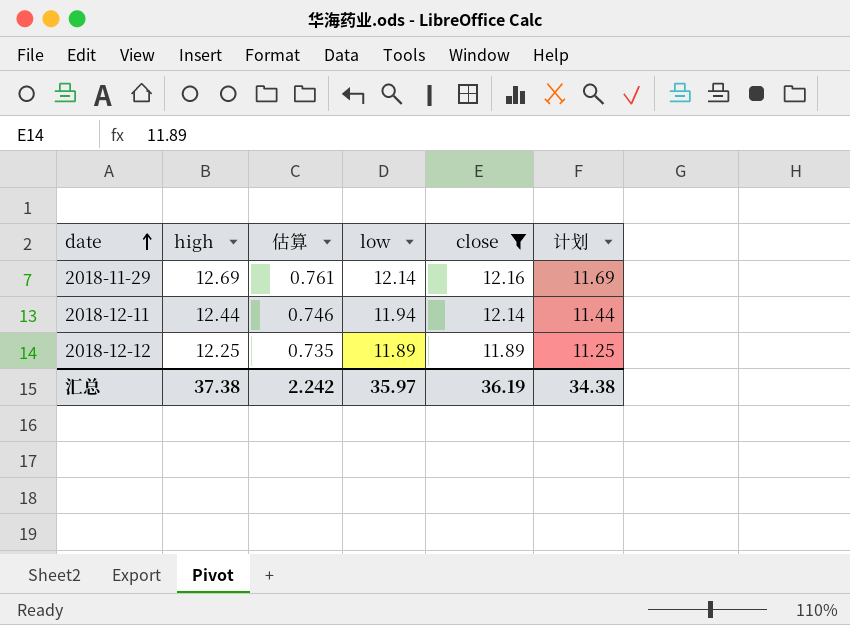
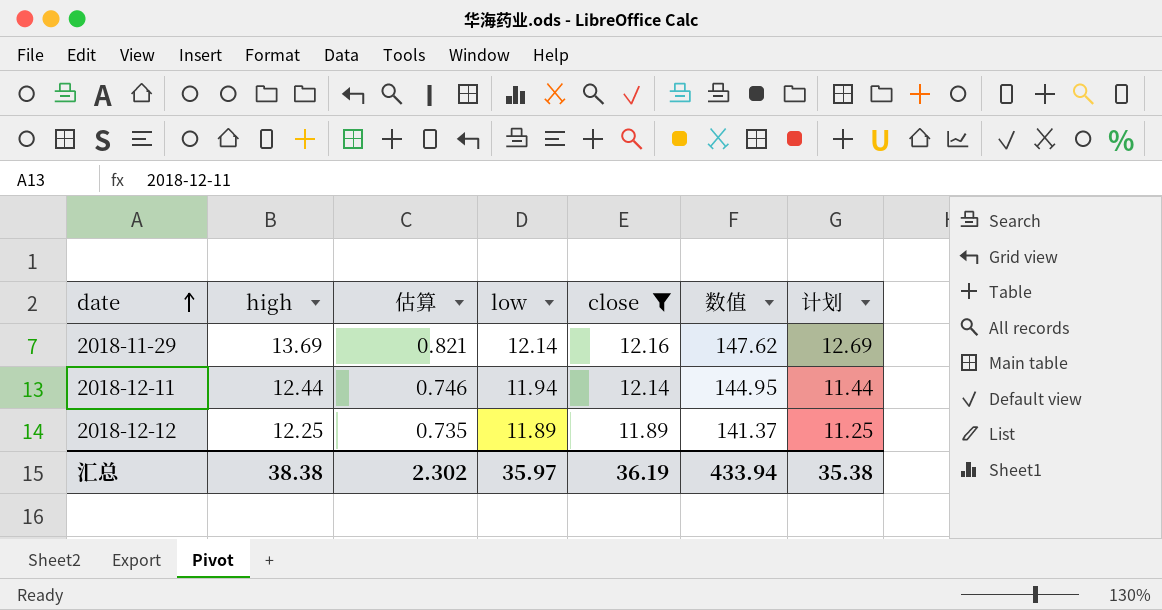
column 数值 | formula: none -> [low] * [close]
2018-11-29 | high: 12.69 -> 13.69
2018-11-29 | 估算: 0.761 -> 0.821
2018-11-29 | 计划: 11.69 -> 12.69
汇总 | high: 37.38 -> 38.38
汇总 | 估算: 2.242 -> 2.302
汇总 | 计划: 34.38 -> 35.38

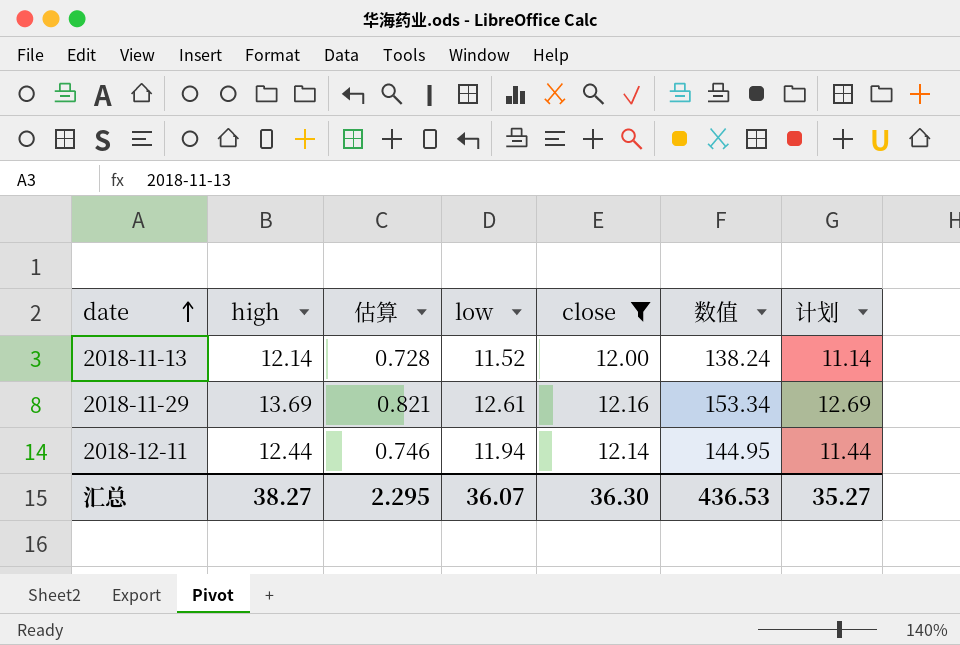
row 2018-12-12: 12.25 | 0.735 | 11.89 | 11.89 | 141.37 | 11.25 -> none
row 2018-11-13: none -> 12.14 | 0.728 | 11.52 | 12.00 | 138.24 | 11.14
2018-11-29 | low: 12.14 -> 12.61
2018-11-29 | 数值: 147.62 -> 153.34
汇总 | high: 38.38 -> 38.27
汇总 | 估算: 2.302 -> 2.295
汇总 | low: 35.97 -> 36.07
汇总 | close: 36.19 -> 36.30
汇总 | 数值: 433.94 -> 436.53
汇总 | 计划: 35.38 -> 35.27

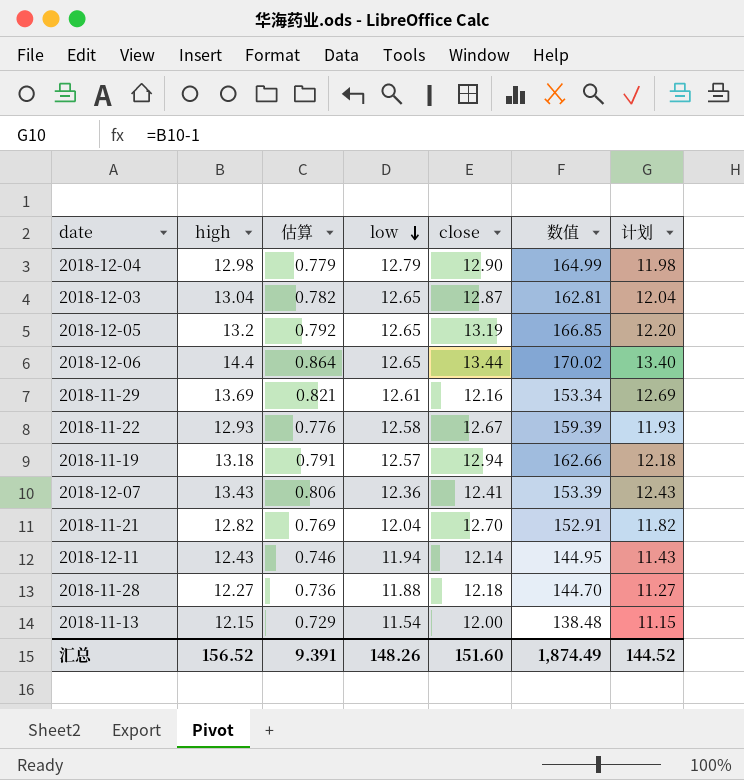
filter: close <= 12.16 -> none
row order: date ascending -> low descending
2018-12-11 | high: 12.44 -> 12.43
2018-12-11 | 计划: 11.44 -> 11.43
2018-11-13 | high: 12.14 -> 12.15
2018-11-13 | 估算: 0.728 -> 0.729
2018-11-13 | low: 11.52 -> 11.54
2018-11-13 | 数值: 138.24 -> 138.48
2018-11-13 | 计划: 11.14 -> 11.15
汇总 | high: 38.27 -> 156.52
汇总 | 估算: 2.295 -> 9.391
汇总 | low: 36.07 -> 148.26
汇总 | close: 36.30 -> 151.60
汇总 | 数值: 436.53 -> 1,874.49
汇总 | 计划: 35.27 -> 144.52

